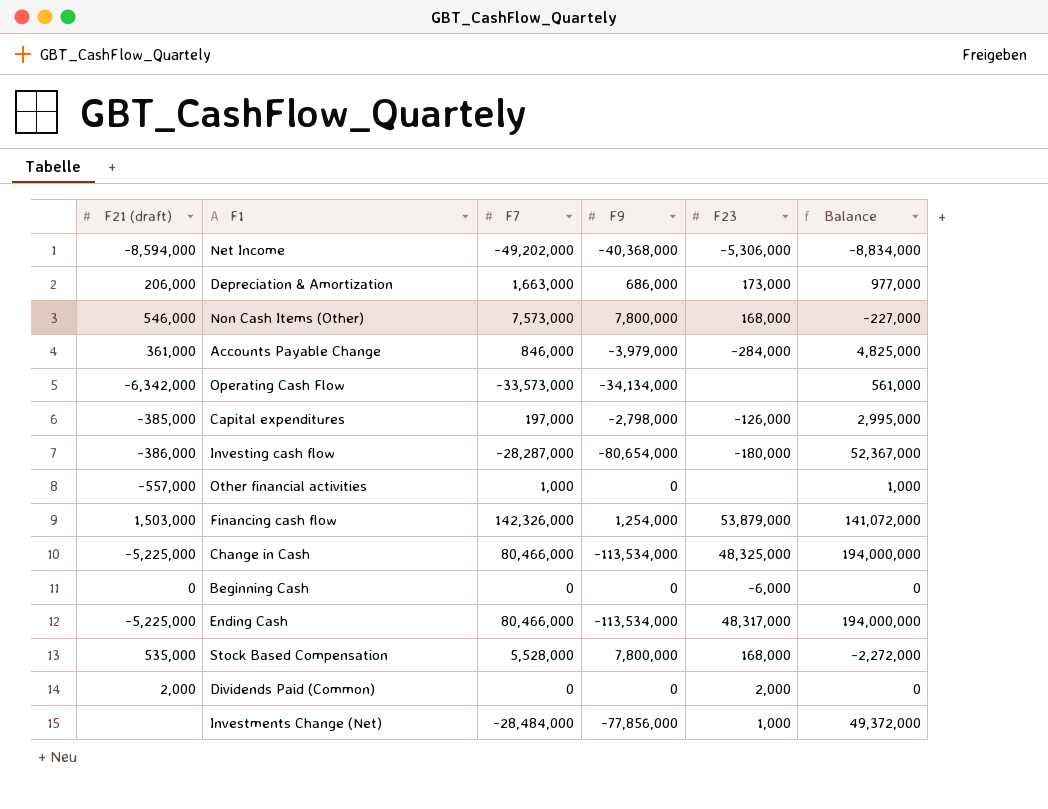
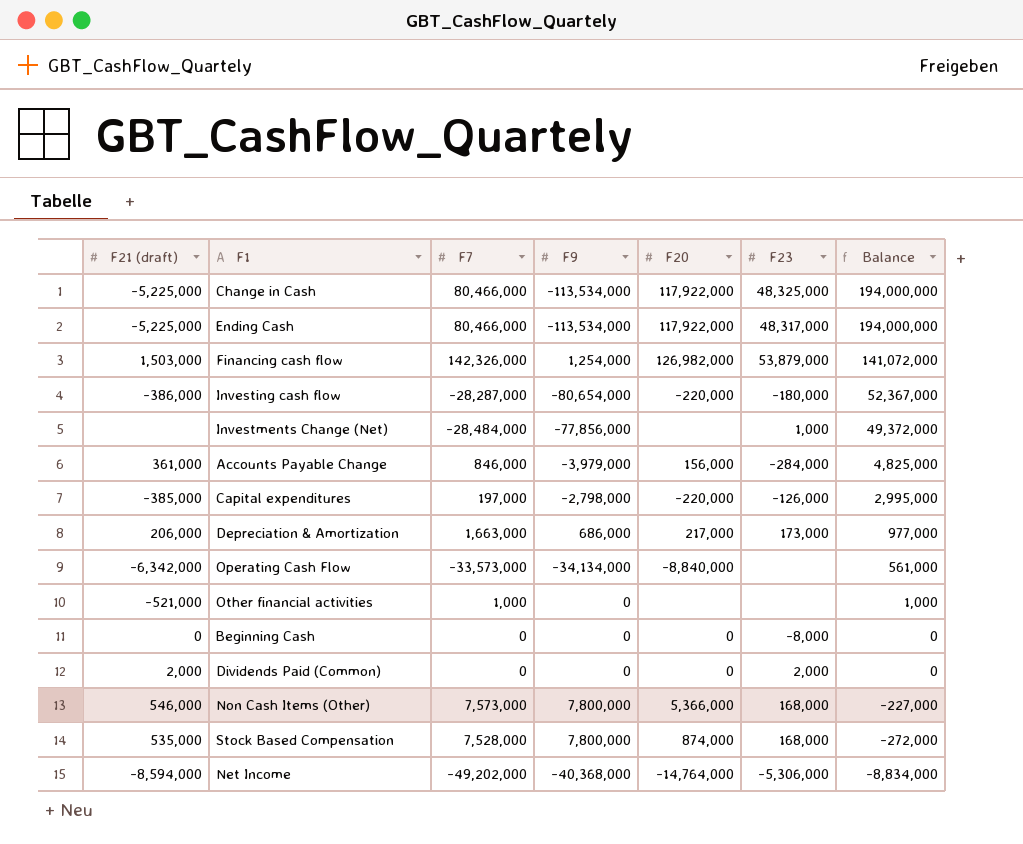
row order: none -> Balance descending
column F20 | position: none -> 5
Other financial activities | F21 (draft): -557,000 -> -521,000
Beginning Cash | F23: -6,000 -> -8,000
Stock Based Compensation | F7: 5,528,000 -> 7,528,000
Stock Based Compensation | Balance: -2,272,000 -> -272,000

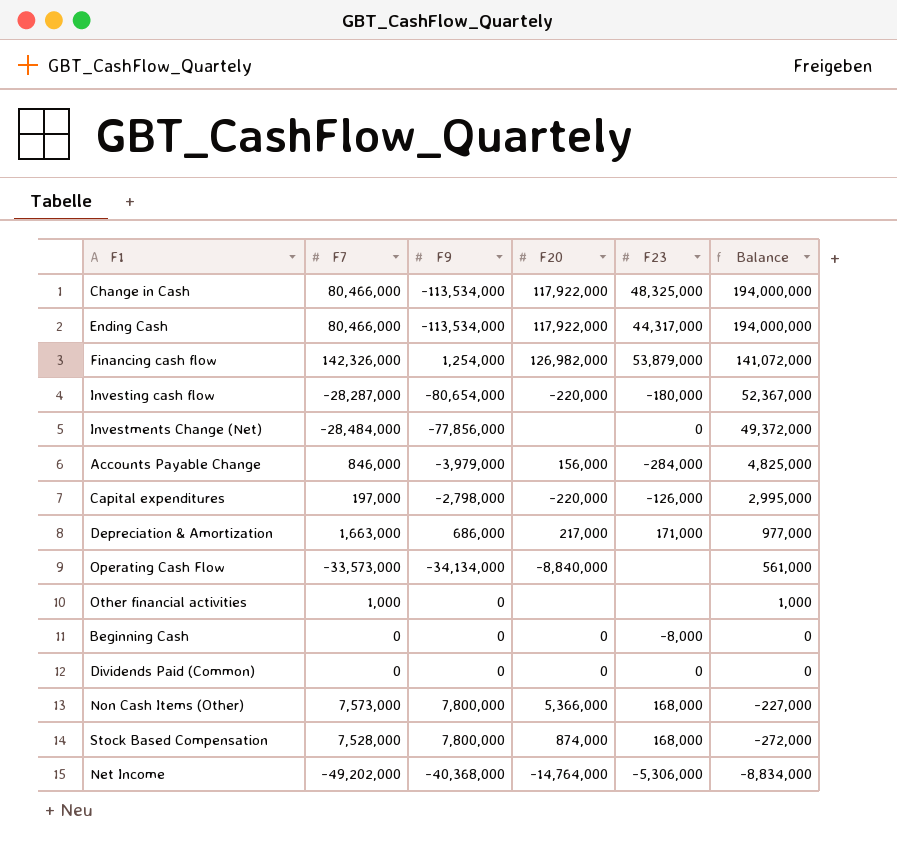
column F21 (draft) | position: 1 -> none
Ending Cash | F23: 48,317,000 -> 44,317,000
Investments Change (Net) | F23: 1,000 -> 0
Depreciation & Amortization | F23: 173,000 -> 171,000
Dividends Paid (Common) | F23: 2,000 -> 0

